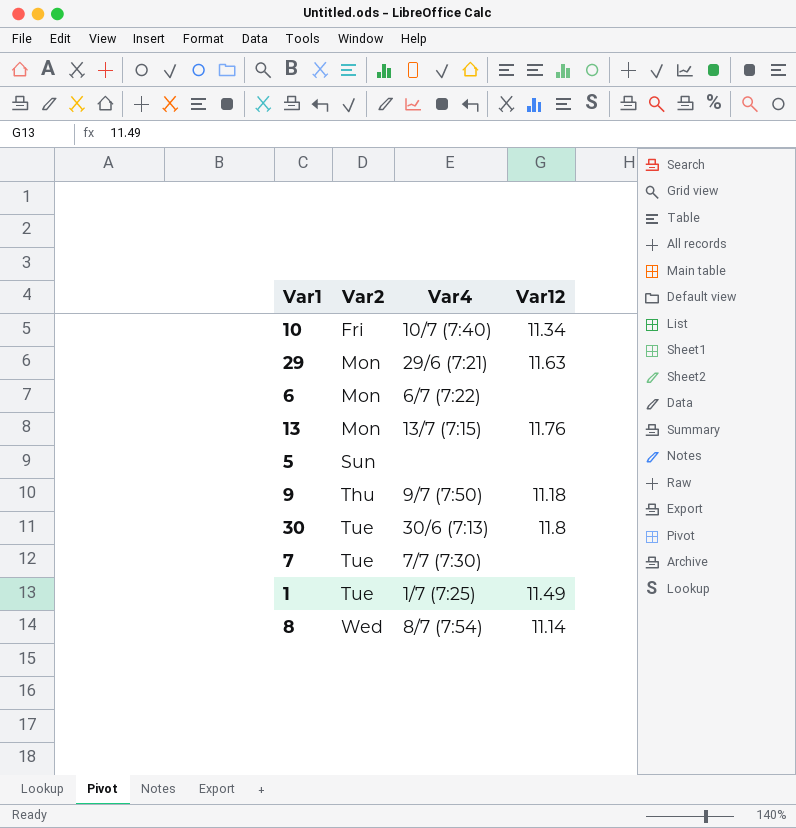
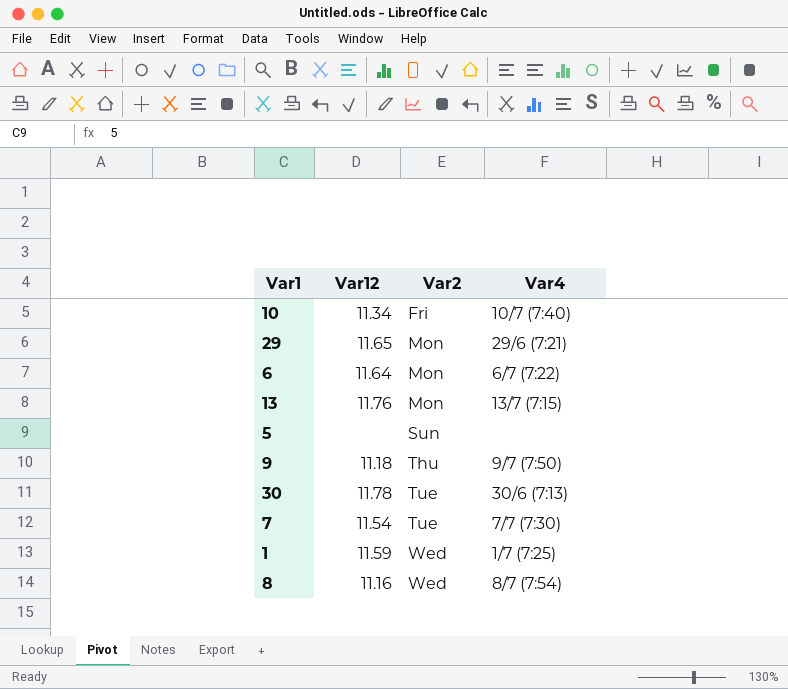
column Var12 | position: 4 -> 2
29 | Var12: 11.63 -> 11.65
6 | Var12: none -> 11.64
30 | Var12: 11.8 -> 11.78
7 | Var12: none -> 11.54
1 | Var12: 11.49 -> 11.59
1 | Var2: Tue -> Wed
8 | Var12: 11.14 -> 11.16

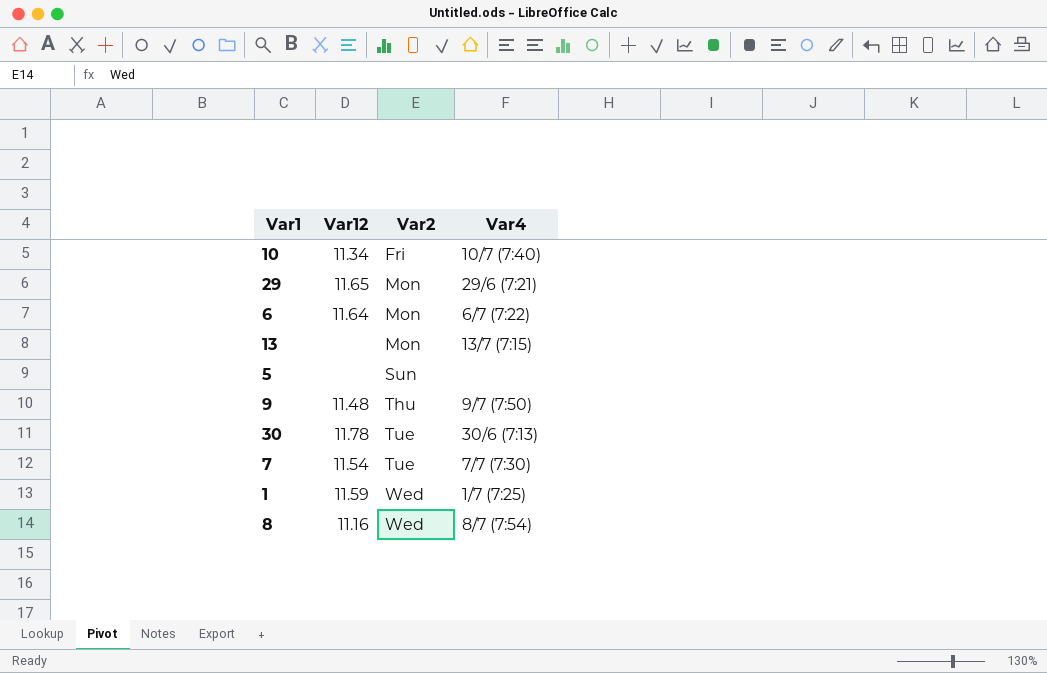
13 | Var12: 11.76 -> none
9 | Var12: 11.18 -> 11.48

